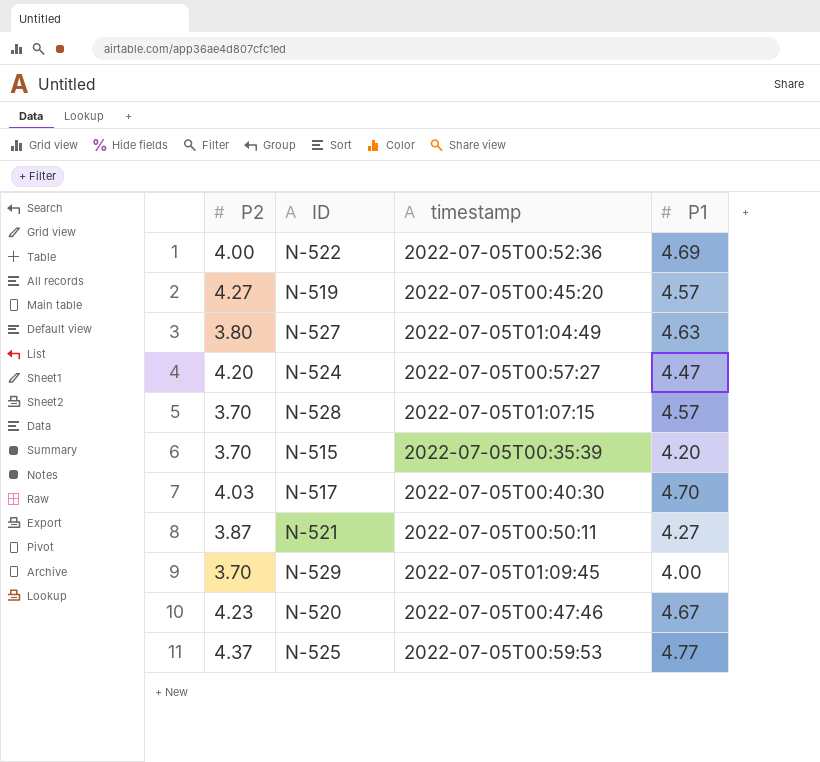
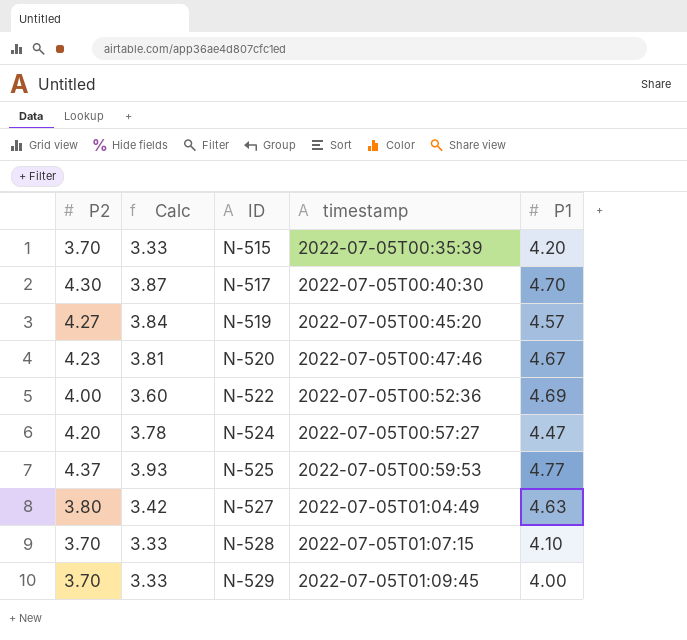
row order: none -> ID ascending
column Calc | formula: none -> [P2] * 0.9
row N-521: 3.87 | 2022-07-05T00:50:11 | 4.27 -> none
N-517 | P2: 4.03 -> 4.30
N-528 | P1: 4.57 -> 4.10

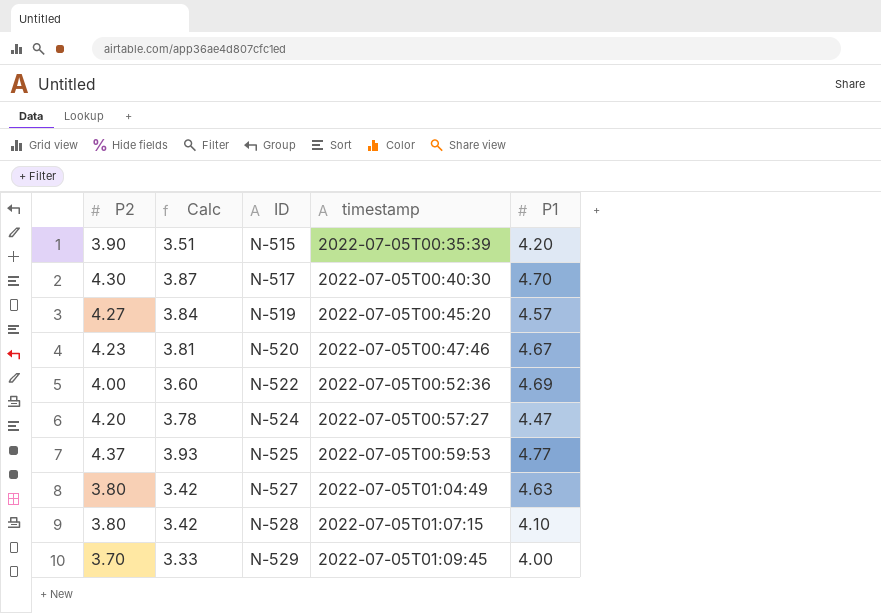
N-515 | P2: 3.70 -> 3.90
N-515 | Calc: 3.33 -> 3.51
N-528 | P2: 3.70 -> 3.80
N-528 | Calc: 3.33 -> 3.42

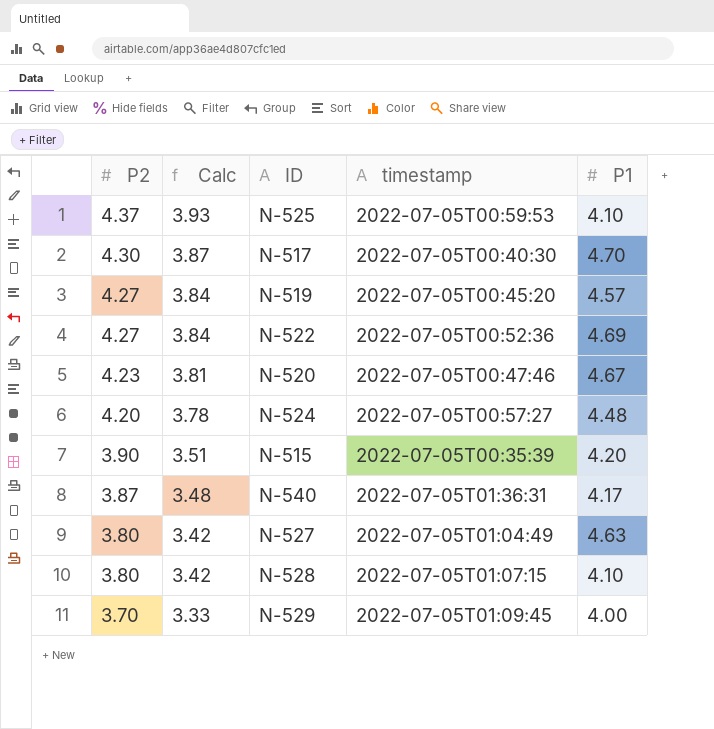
row order: ID ascending -> P2 descending
N-525 | P1: 4.77 -> 4.10
N-522 | P2: 4.00 -> 4.27
N-522 | Calc: 3.60 -> 3.84
N-524 | P1: 4.47 -> 4.48
row N-540: none -> 3.87 | 3.48 | 2022-07-05T01:36:31 | 4.17

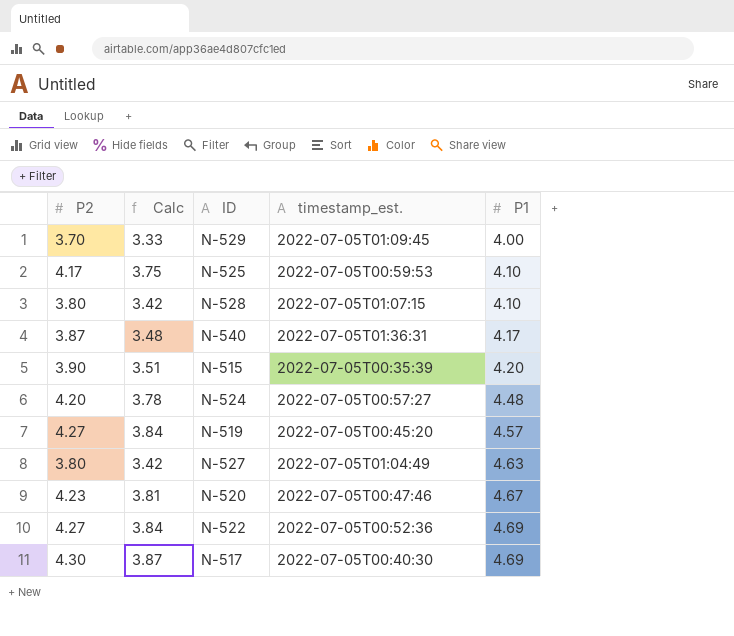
row order: P2 descending -> P1 ascending
column name: timestamp -> timestamp_est.
N-525 | P2: 4.37 -> 4.17
N-525 | Calc: 3.93 -> 3.75
N-517 | P1: 4.70 -> 4.69

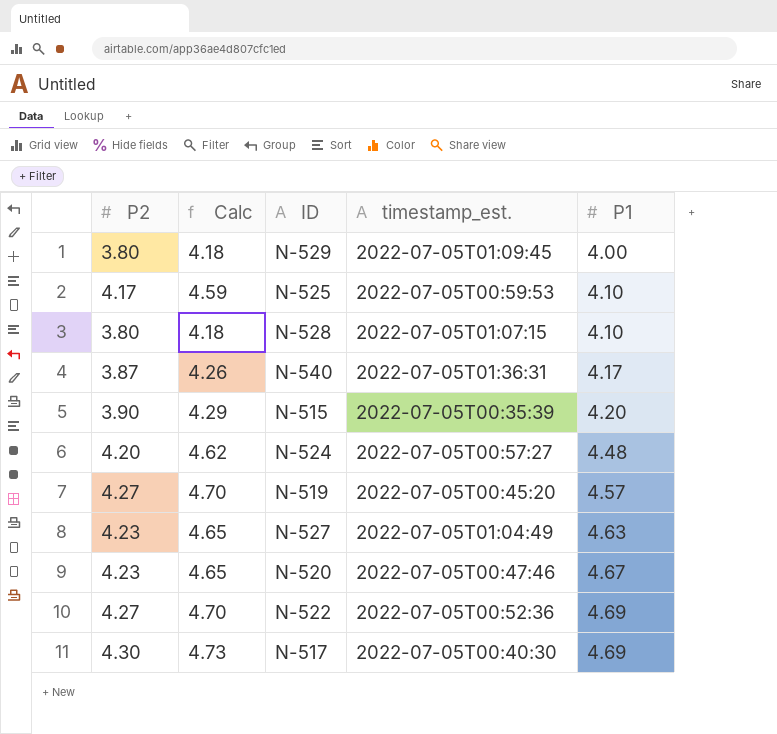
column Calc | formula: [P2] * 0.9 -> [P2] * 1.1
N-529 | P2: 3.70 -> 3.80
N-527 | P2: 3.80 -> 4.23

